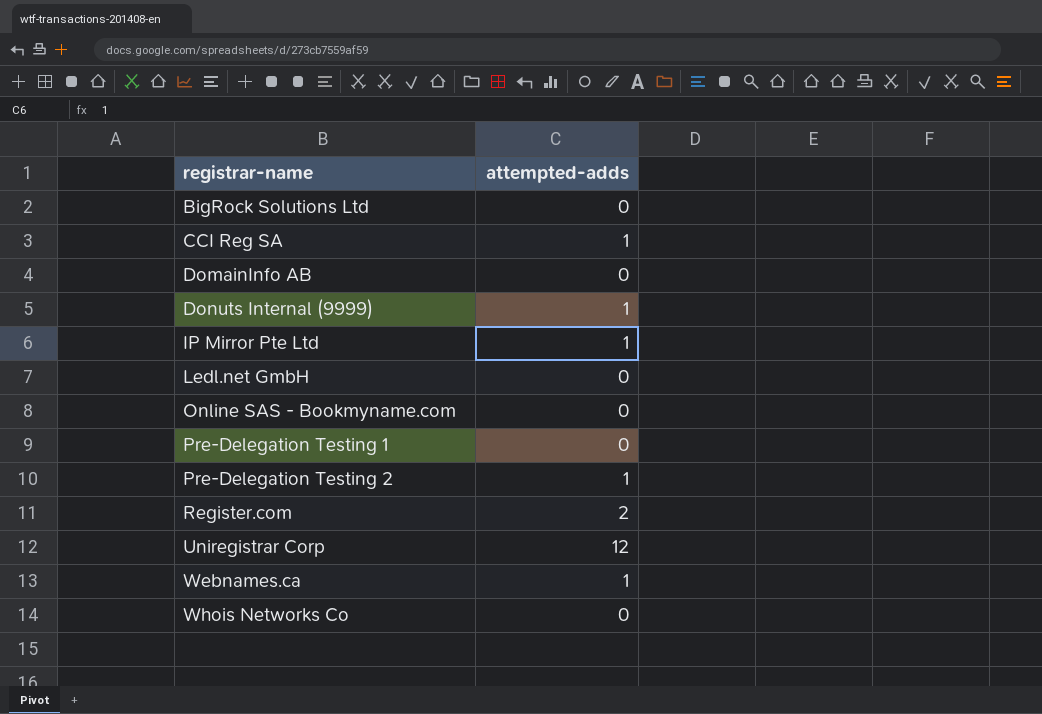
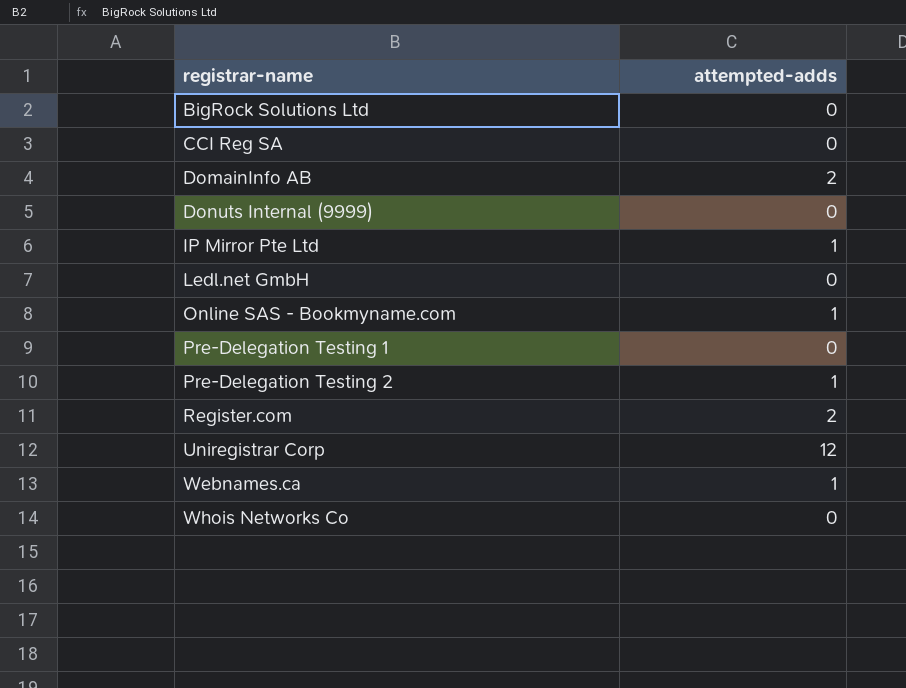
CCI Reg SA | attempted-adds: 1 -> 0
DomainInfo AB | attempted-adds: 0 -> 2
Donuts Internal (9999) | attempted-adds: 1 -> 0
Online SAS - Bookmyname.com | attempted-adds: 0 -> 1

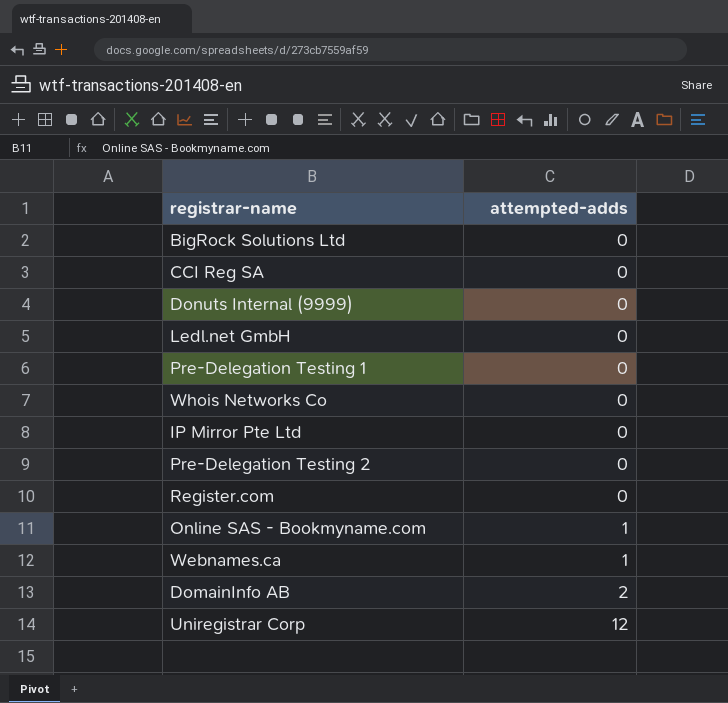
row order: registrar-name ascending -> attempted-adds ascending
IP Mirror Pte Ltd | attempted-adds: 1 -> 0
Pre-Delegation Testing 2 | attempted-adds: 1 -> 0
Register.com | attempted-adds: 2 -> 0

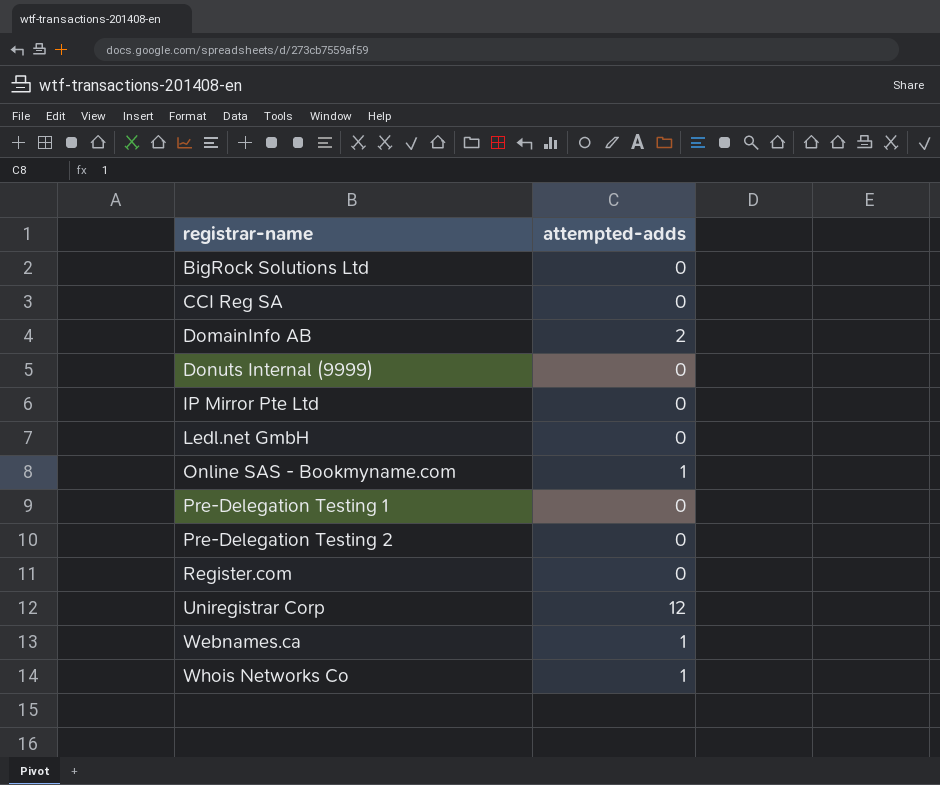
row order: attempted-adds ascending -> registrar-name ascending
Whois Networks Co | attempted-adds: 0 -> 1

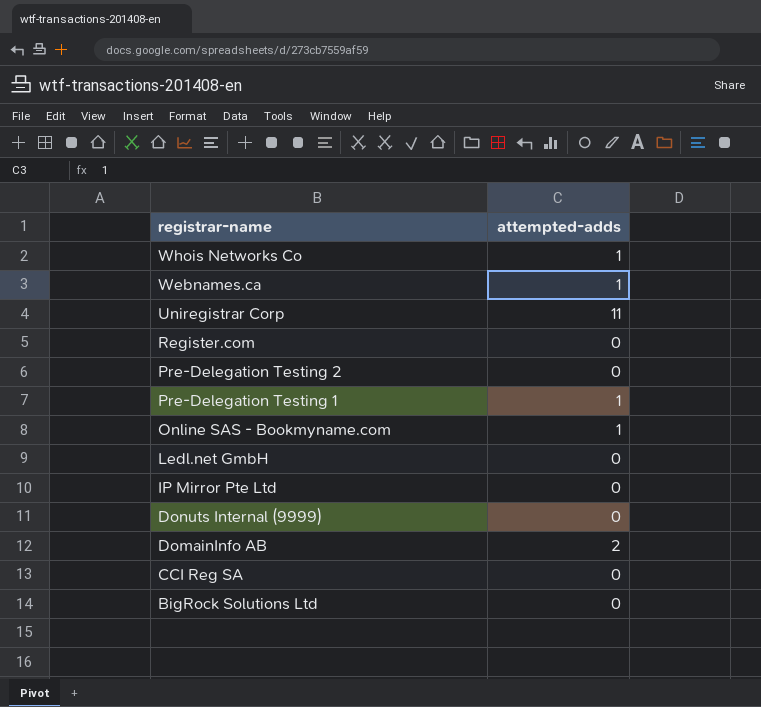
row order: registrar-name ascending -> registrar-name descending
Uniregistrar Corp | attempted-adds: 12 -> 11
Pre-Delegation Testing 1 | attempted-adds: 0 -> 1

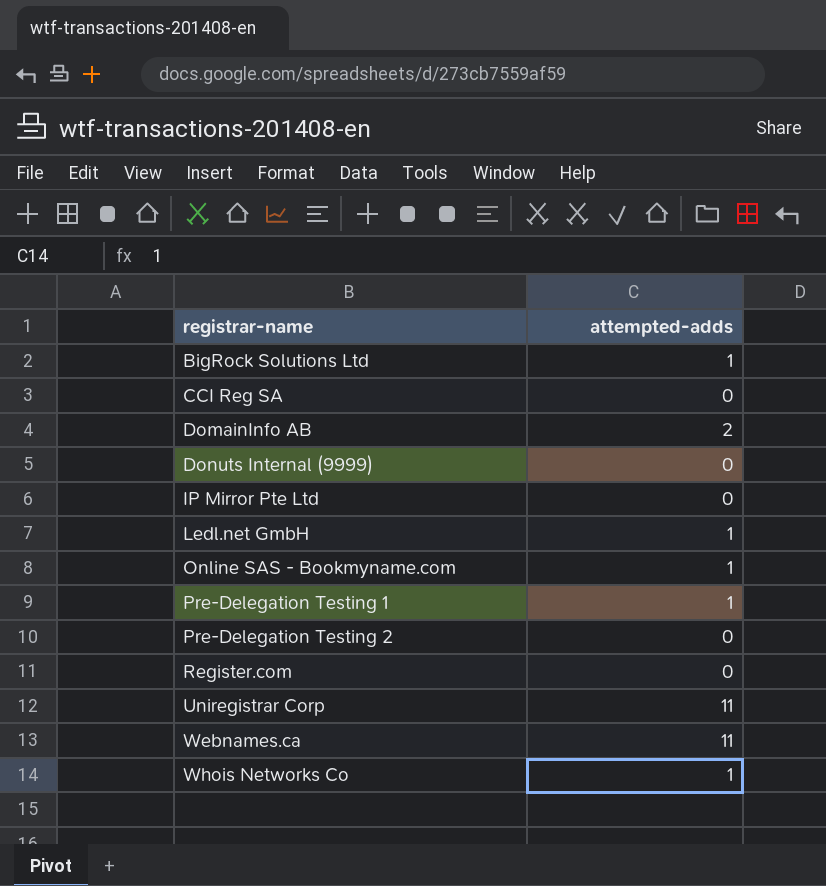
row order: registrar-name descending -> registrar-name ascending
BigRock Solutions Ltd | attempted-adds: 0 -> 1
Ledl.net GmbH | attempted-adds: 0 -> 1
Webnames.ca | attempted-adds: 1 -> 11

